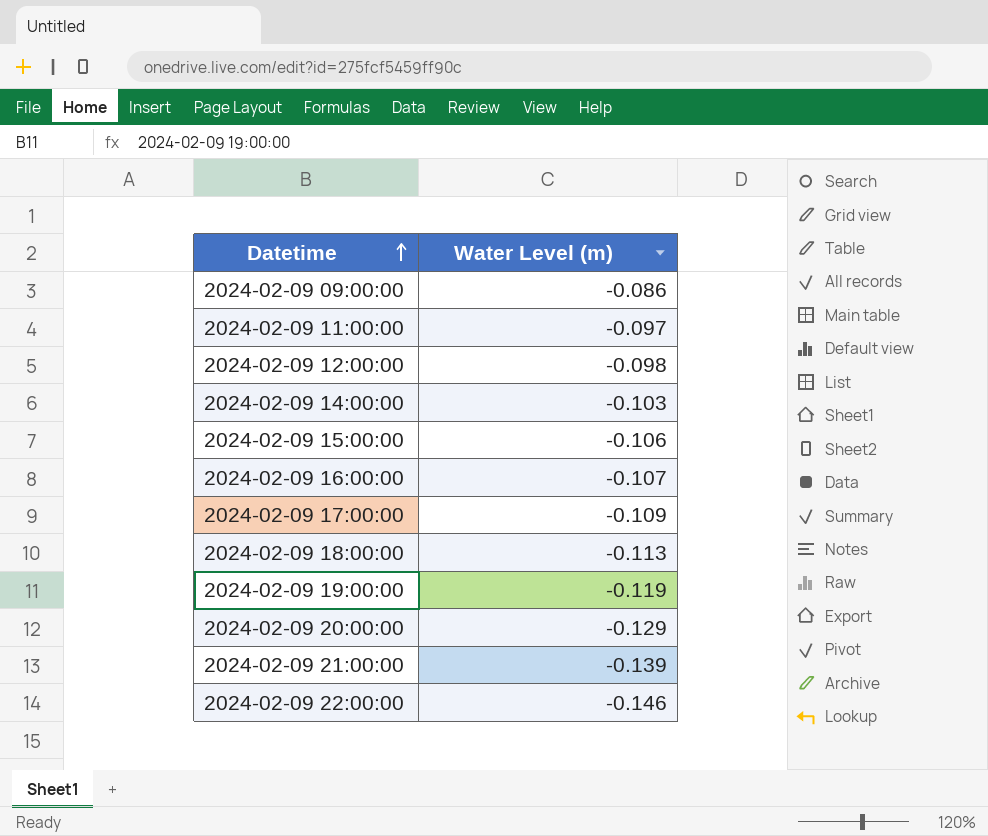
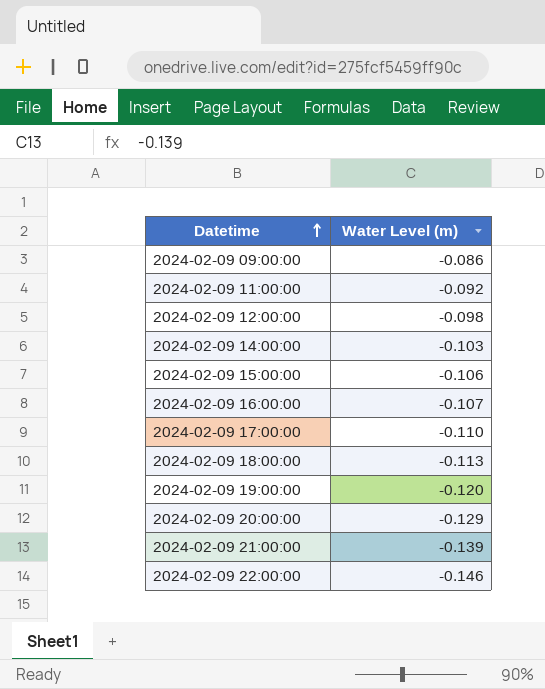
2024-02-09 11:00:00 | Water Level (m): -0.097 -> -0.092
2024-02-09 17:00:00 | Water Level (m): -0.109 -> -0.110
2024-02-09 19:00:00 | Water Level (m): -0.119 -> -0.120

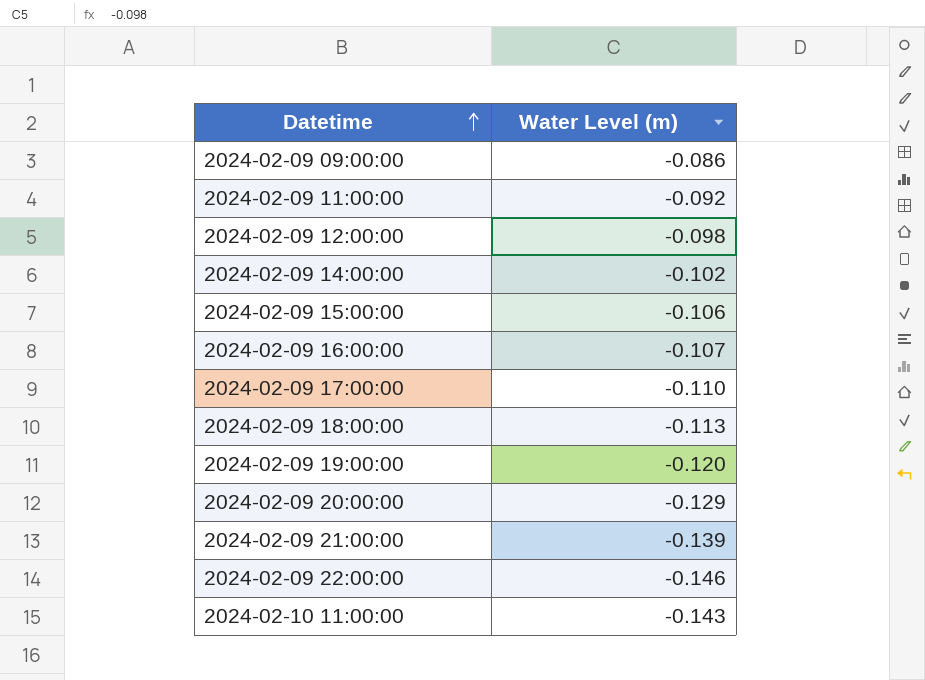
2024-02-09 14:00:00 | Water Level (m): -0.103 -> -0.102
row 2024-02-10 11:00:00: none -> -0.143

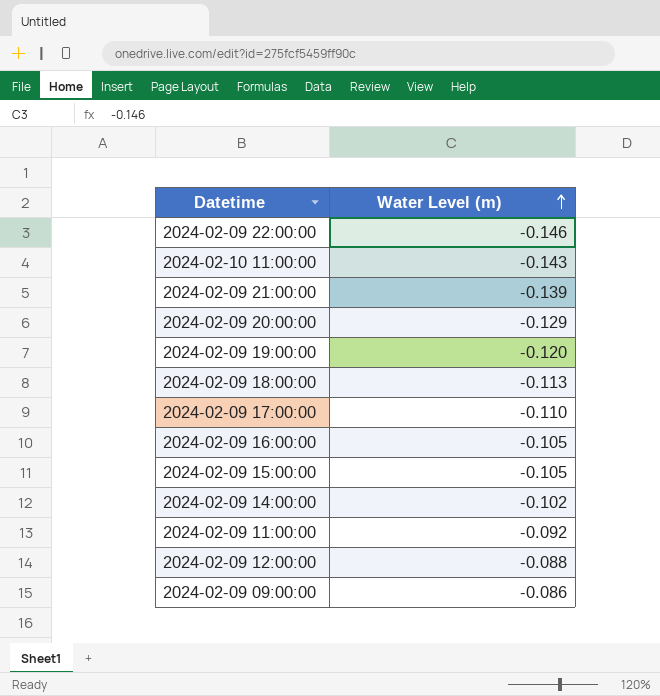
row order: Datetime ascending -> Water Level (m) ascending
2024-02-09 16:00:00 | Water Level (m): -0.107 -> -0.105
2024-02-09 15:00:00 | Water Level (m): -0.106 -> -0.105
2024-02-09 12:00:00 | Water Level (m): -0.098 -> -0.088

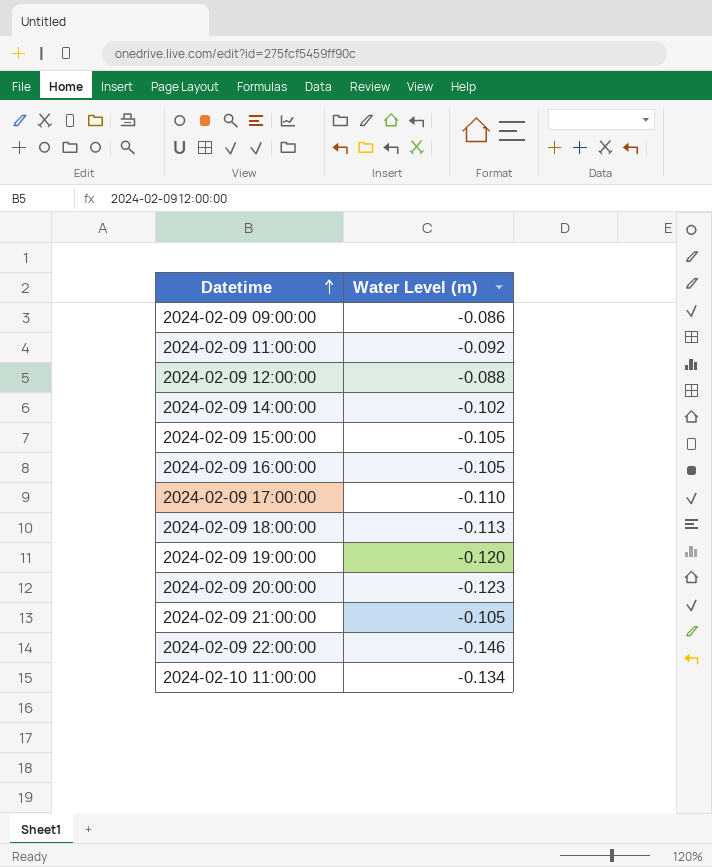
row order: Water Level (m) ascending -> Datetime ascending
2024-02-09 20:00:00 | Water Level (m): -0.129 -> -0.123
2024-02-09 21:00:00 | Water Level (m): -0.139 -> -0.105
2024-02-10 11:00:00 | Water Level (m): -0.143 -> -0.134

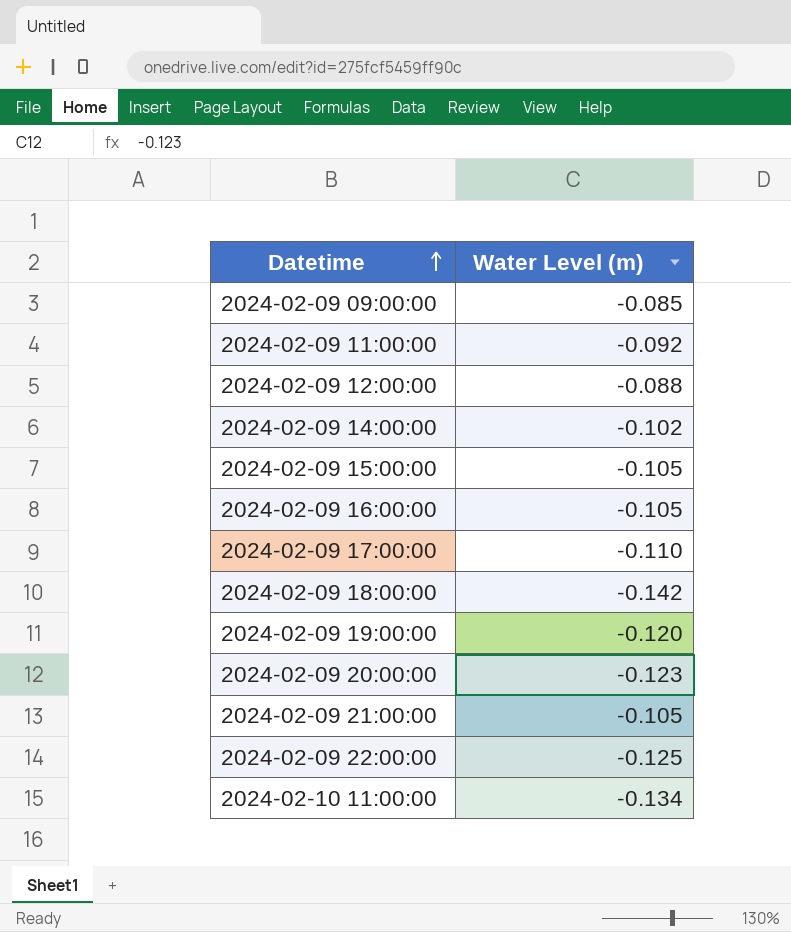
2024-02-09 09:00:00 | Water Level (m): -0.086 -> -0.085
2024-02-09 18:00:00 | Water Level (m): -0.113 -> -0.142
2024-02-09 22:00:00 | Water Level (m): -0.146 -> -0.125

